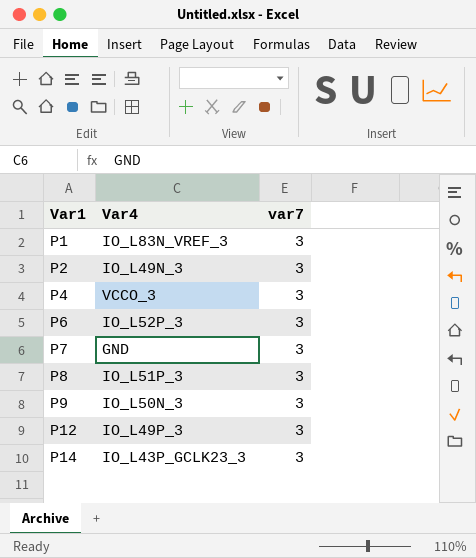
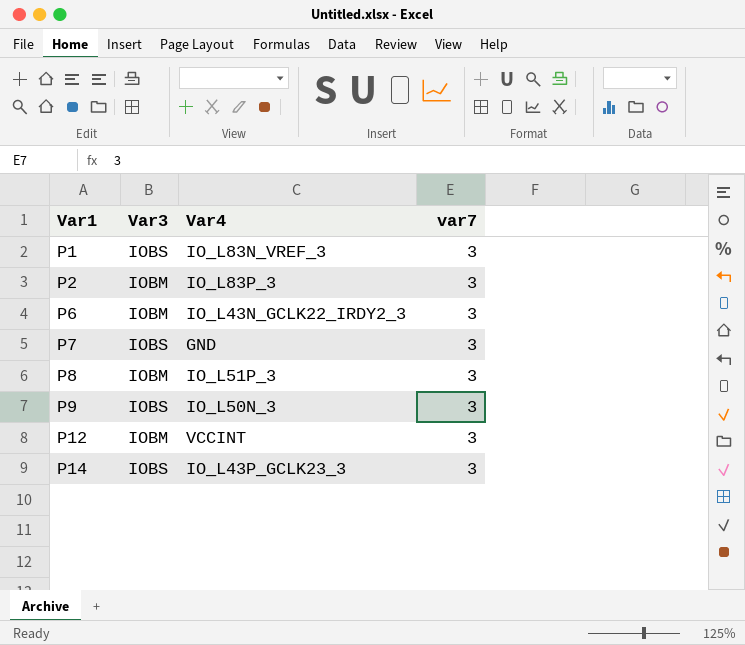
column Var3 | position: none -> 2
row P4: VCCO_3 | 3 -> none
P2 | Var4: IO_L49N_3 -> IO_L83P_3
P6 | Var4: IO_L52P_3 -> IO_L43N_GCLK22_IRDY2_3
P12 | Var4: IO_L49P_3 -> VCCINT

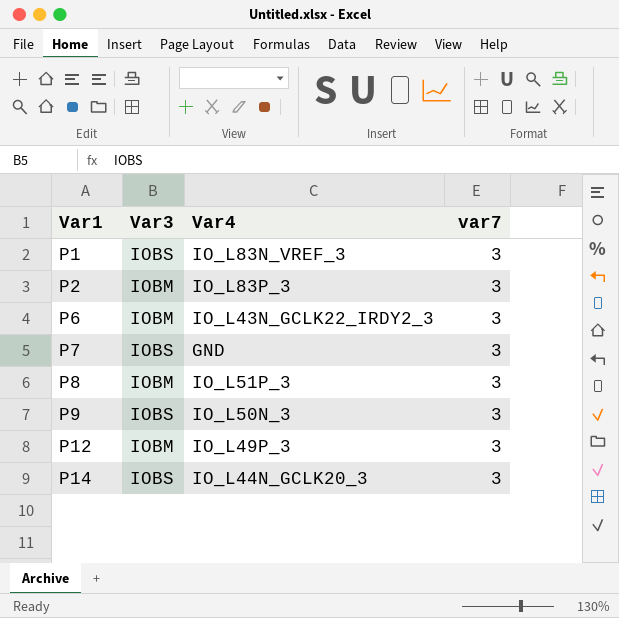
P12 | Var4: VCCINT -> IO_L49P_3
P14 | Var4: IO_L43P_GCLK23_3 -> IO_L44N_GCLK20_3

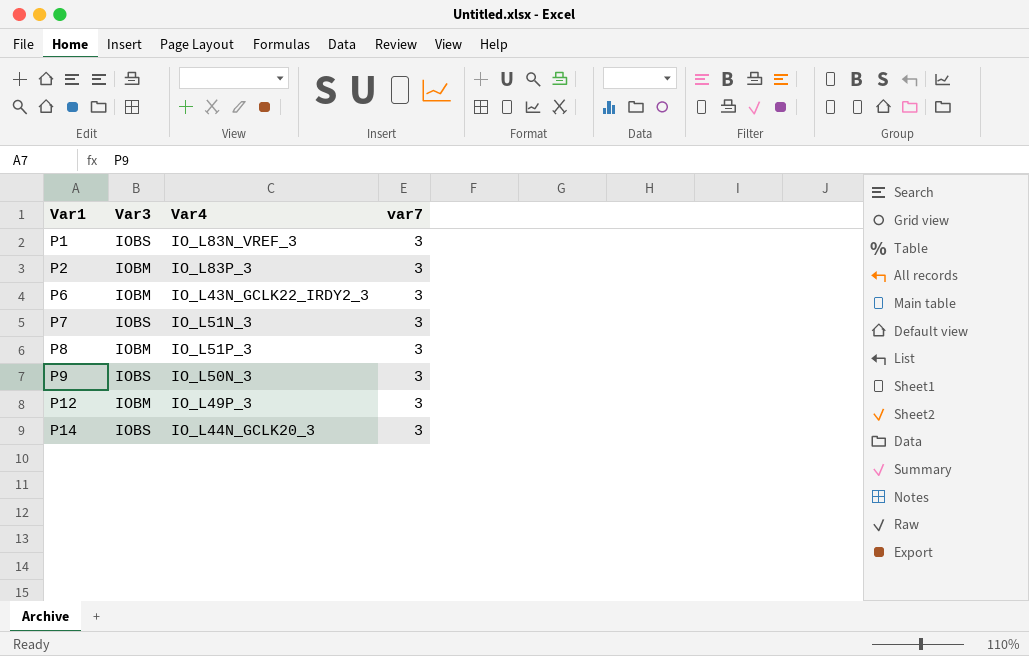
P7 | Var4: GND -> IO_L51N_3

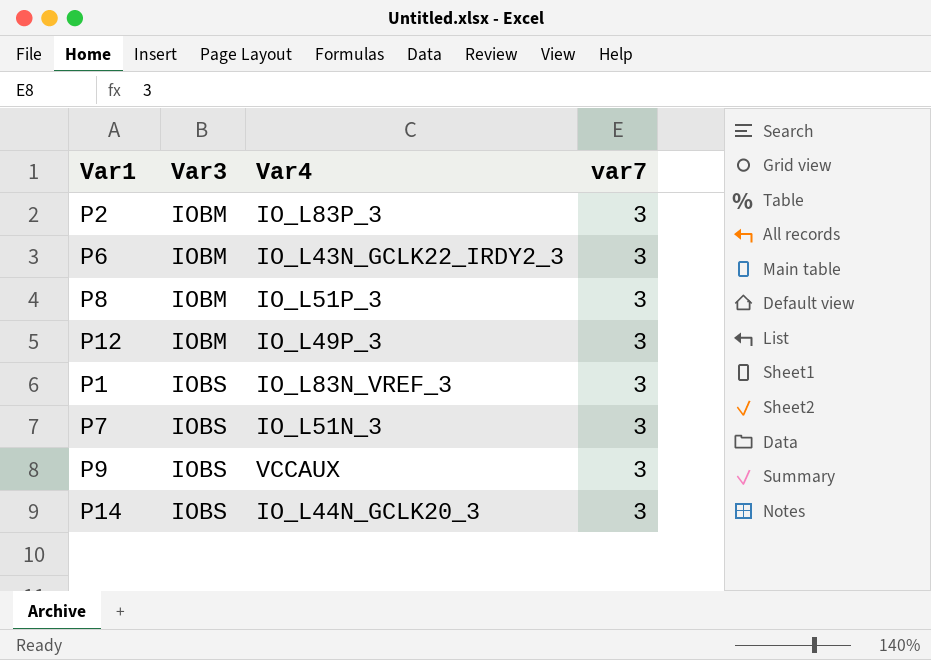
row order: Var1 ascending -> Var3 ascending
P9 | Var4: IO_L50N_3 -> VCCAUX

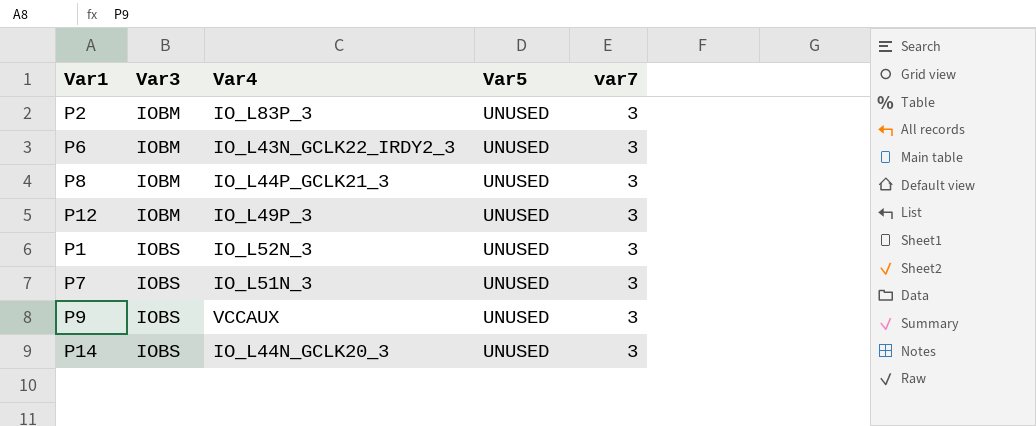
column Var5 | position: none -> 4
P8 | Var4: IO_L51P_3 -> IO_L44P_GCLK21_3
P1 | Var4: IO_L83N_VREF_3 -> IO_L52N_3

